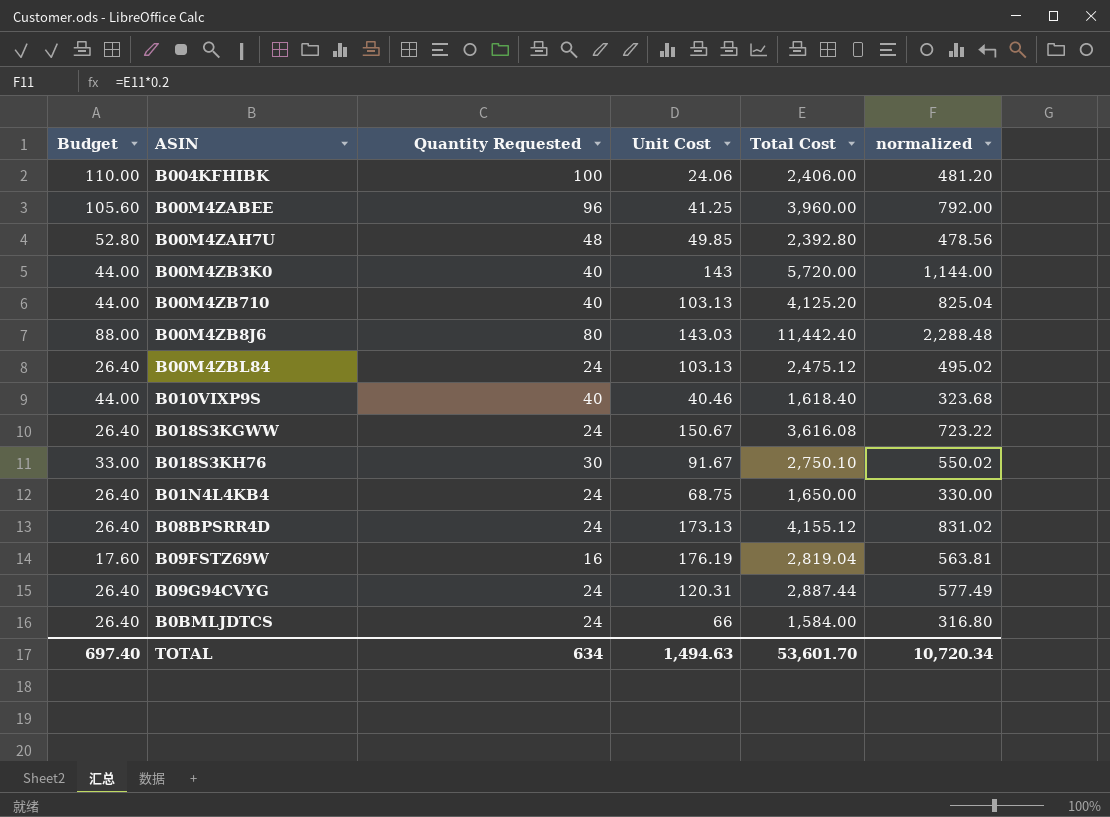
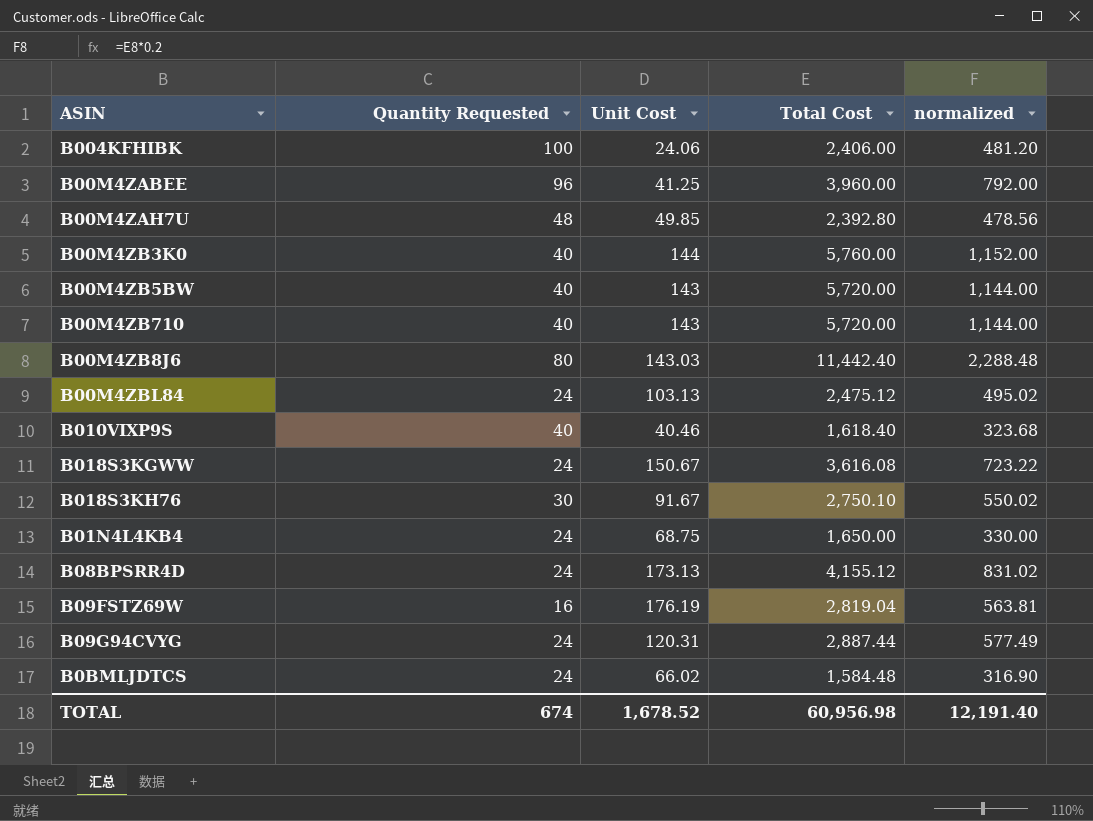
column Budget | formula: [Quantity Requested] * 1.1 -> none
B00M4ZB3K0 | Unit Cost: 143 -> 144
B00M4ZB3K0 | Total Cost: 5,720.00 -> 5,760.00
B00M4ZB3K0 | normalized: 1,144.00 -> 1,152.00
row B00M4ZB5BW: none -> 40 | 143 | 5,720.00 | 1,144.00
B00M4ZB710 | Unit Cost: 103.13 -> 143
B00M4ZB710 | Total Cost: 4,125.20 -> 5,720.00
B00M4ZB710 | normalized: 825.04 -> 1,144.00
B0BMLJDTCS | Unit Cost: 66 -> 66.02
B0BMLJDTCS | Total Cost: 1,584.00 -> 1,584.48
B0BMLJDTCS | normalized: 316.80 -> 316.90
TOTAL | Quantity Requested: 634 -> 674
TOTAL | Unit Cost: 1,494.63 -> 1,678.52
TOTAL | Total Cost: 53,601.70 -> 60,956.98
TOTAL | normalized: 10,720.34 -> 12,191.40

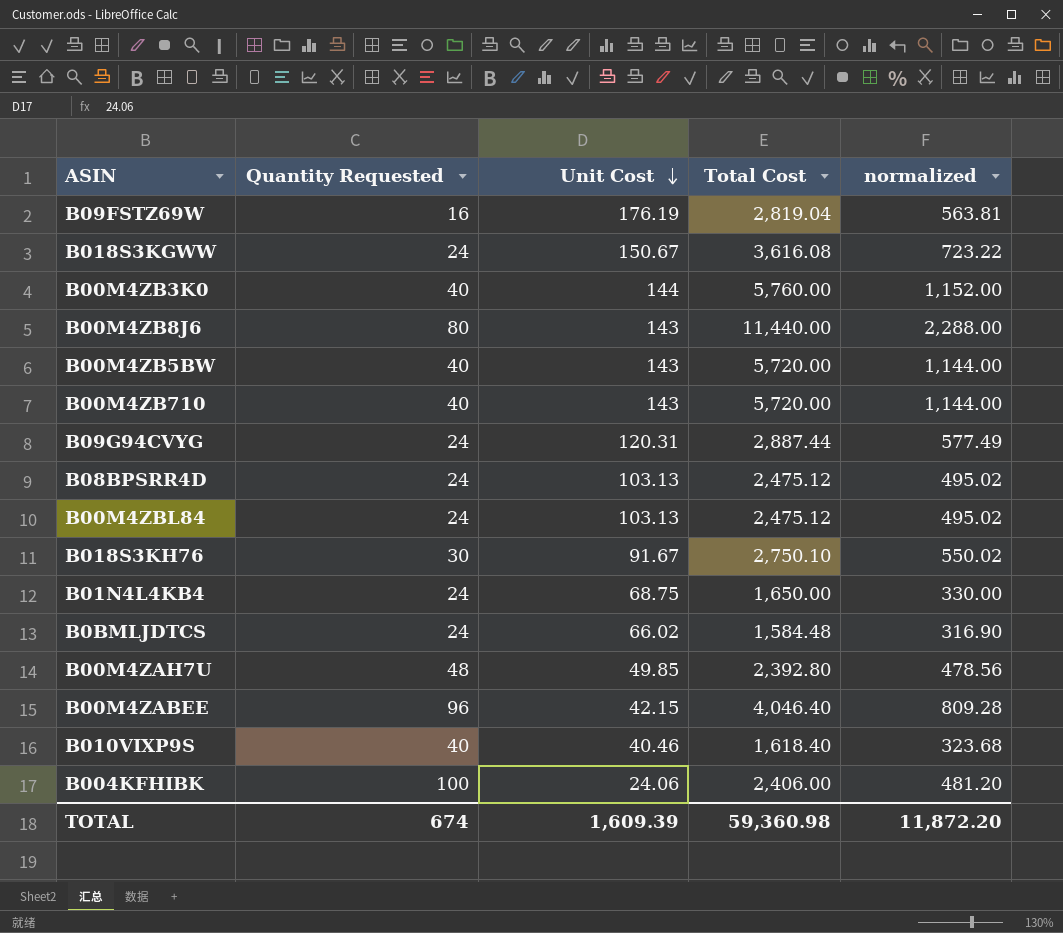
row order: none -> Unit Cost descending
B00M4ZB8J6 | Unit Cost: 143.03 -> 143
B00M4ZB8J6 | Total Cost: 11,442.40 -> 11,440.00
B00M4ZB8J6 | normalized: 2,288.48 -> 2,288.00
B08BPSRR4D | Unit Cost: 173.13 -> 103.13
B08BPSRR4D | Total Cost: 4,155.12 -> 2,475.12
B08BPSRR4D | normalized: 831.02 -> 495.02
B00M4ZABEE | Unit Cost: 41.25 -> 42.15
B00M4ZABEE | Total Cost: 3,960.00 -> 4,046.40
B00M4ZABEE | normalized: 792.00 -> 809.28
TOTAL | Unit Cost: 1,678.52 -> 1,609.39
TOTAL | Total Cost: 60,956.98 -> 59,360.98
TOTAL | normalized: 12,191.40 -> 11,872.20

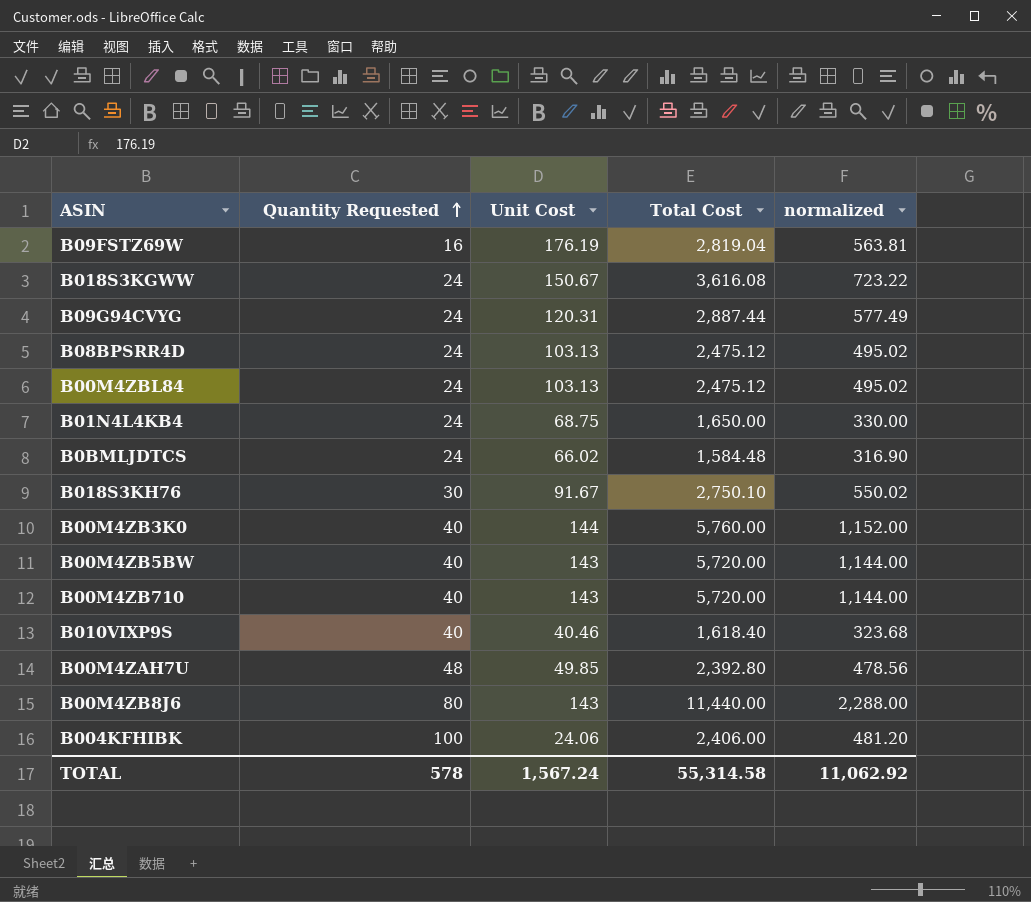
row order: Unit Cost descending -> Quantity Requested ascending
row B00M4ZABEE: 96 | 42.15 | 4,046.40 | 809.28 -> none
TOTAL | Quantity Requested: 674 -> 578
TOTAL | Unit Cost: 1,609.39 -> 1,567.24
TOTAL | Total Cost: 59,360.98 -> 55,314.58
TOTAL | normalized: 11,872.20 -> 11,062.92

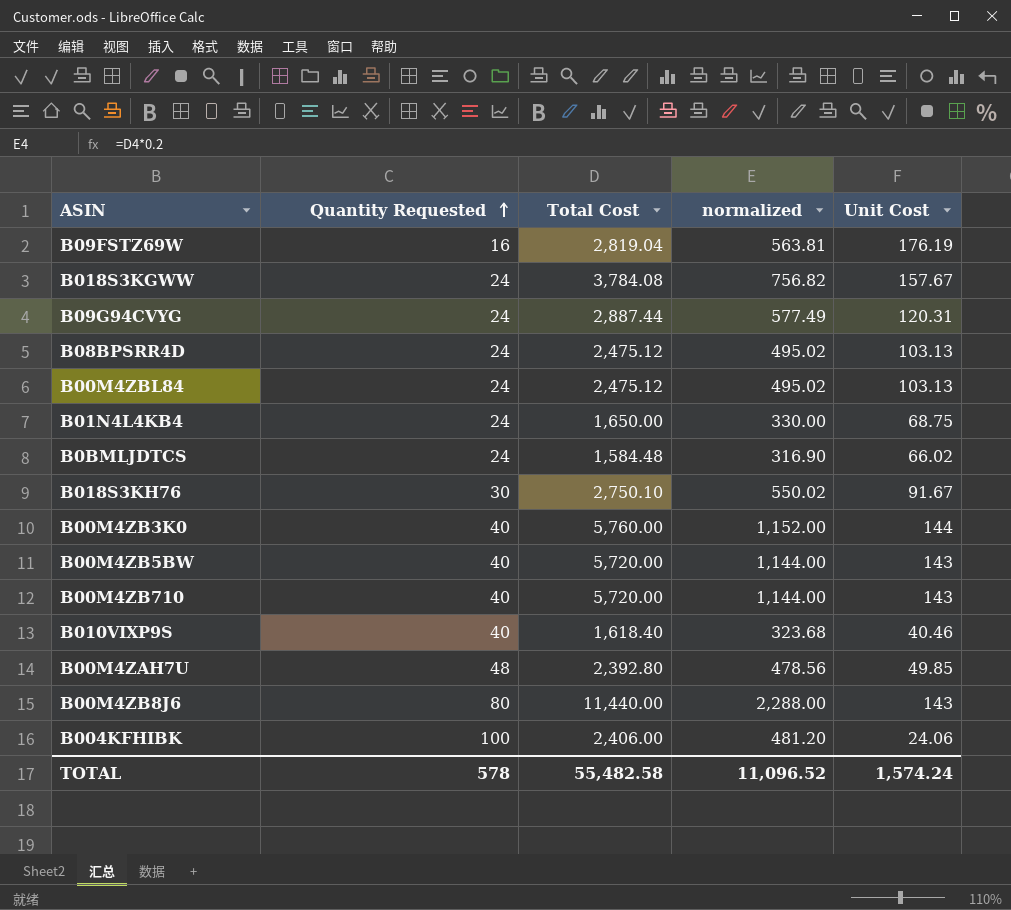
column Unit Cost | position: 3 -> 5
B018S3KGWW | Total Cost: 3,616.08 -> 3,784.08
B018S3KGWW | normalized: 723.22 -> 756.82
B018S3KGWW | Unit Cost: 150.67 -> 157.67
TOTAL | Total Cost: 55,314.58 -> 55,482.58
TOTAL | normalized: 11,062.92 -> 11,096.52
TOTAL | Unit Cost: 1,567.24 -> 1,574.24

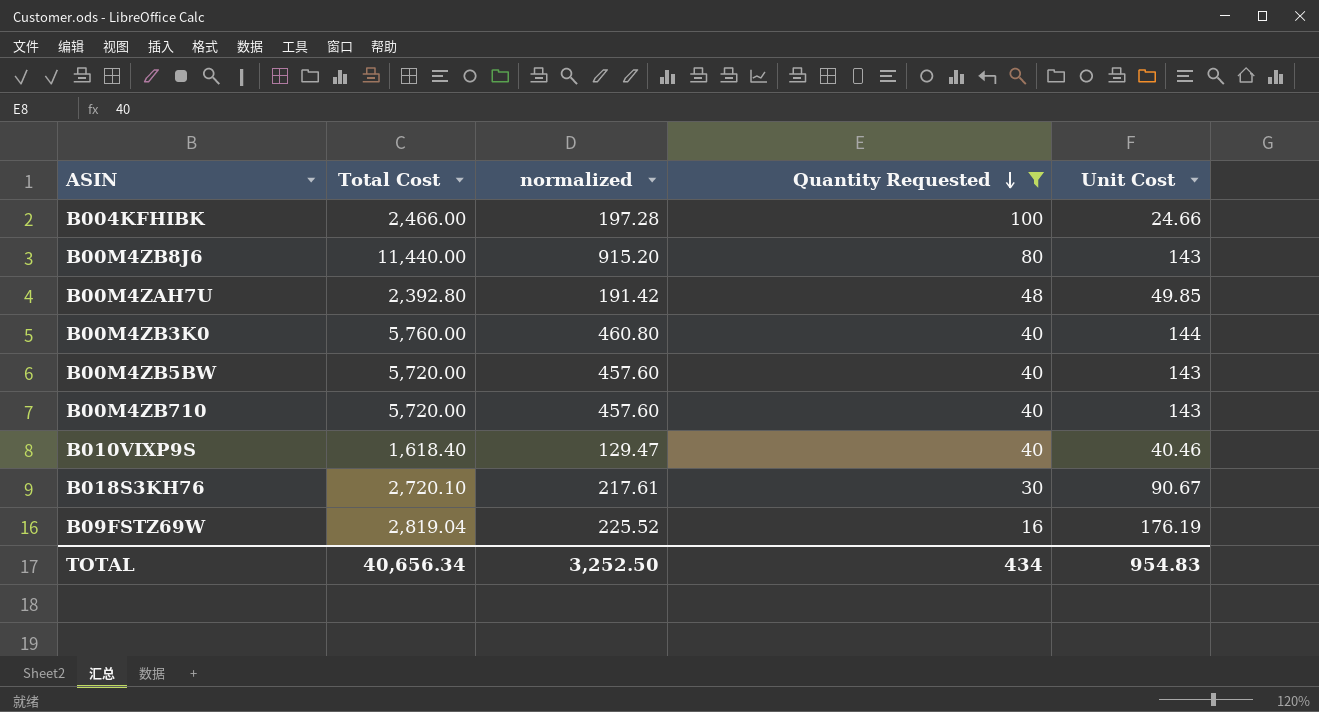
filter: none -> Quantity Requested != 24
row order: Quantity Requested ascending -> Quantity Requested descending
column normalized | formula: [Total Cost] * 0.2 -> [Total Cost] * 0.08
column Quantity Requested | position: 2 -> 4
B004KFHIBK | Total Cost: 2,406.00 -> 2,466.00
B004KFHIBK | Unit Cost: 24.06 -> 24.66
B018S3KH76 | Total Cost: 2,750.10 -> 2,720.10
B018S3KH76 | Unit Cost: 91.67 -> 90.67
TOTAL | Total Cost: 55,482.58 -> 40,656.34
TOTAL | normalized: 11,096.52 -> 3,252.50
TOTAL | Quantity Requested: 578 -> 434
TOTAL | Unit Cost: 1,574.24 -> 954.83

